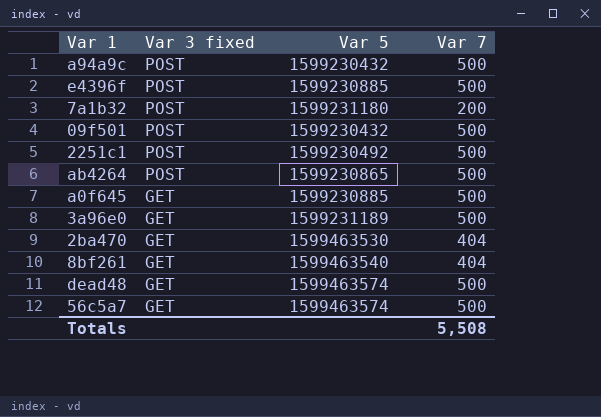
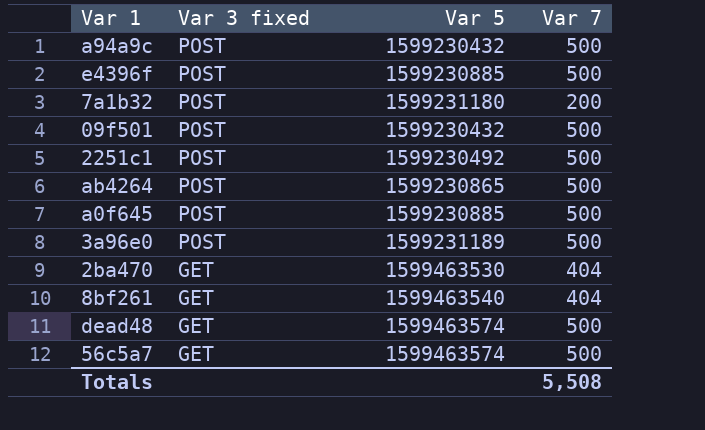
a0f645 | Var 3 fixed: GET -> POST
3a96e0 | Var 3 fixed: GET -> POST

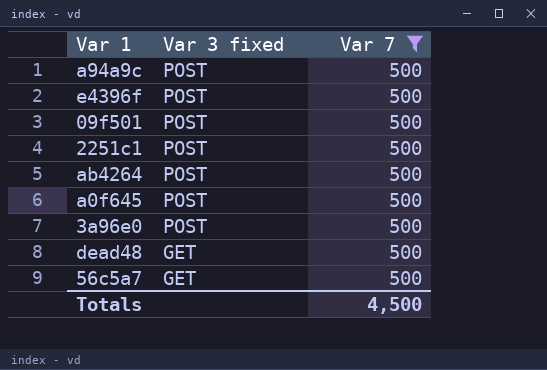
filter: none -> Var 7 = 500
column Var 5 | position: 3 -> none
Totals | Var 7: 5,508 -> 4,500

